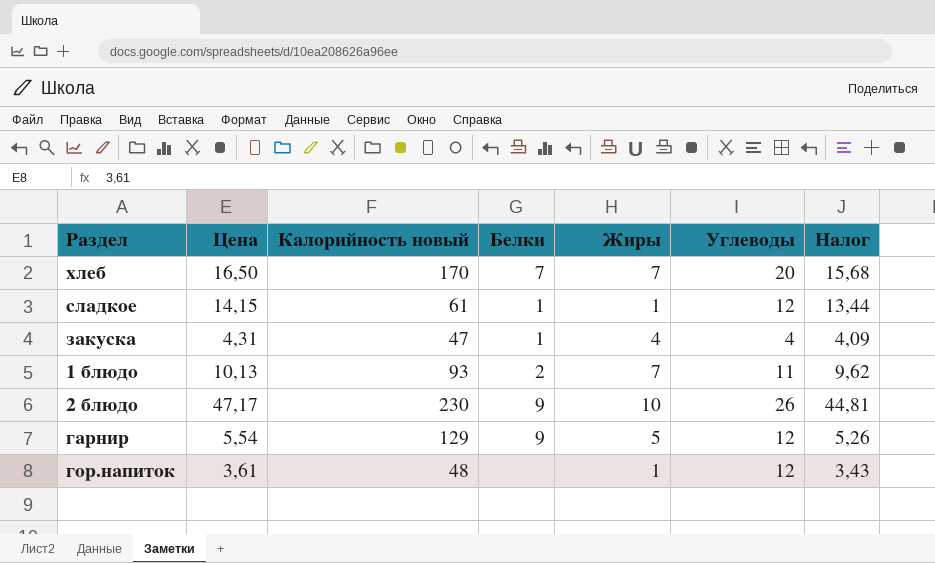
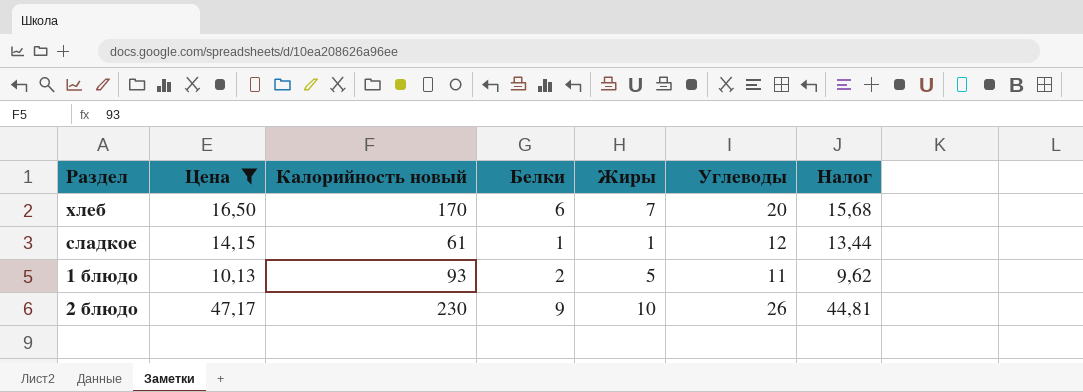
filter: none -> Цена >= 10,13
хлеб | Белки: 7 -> 6
1 блюдо | Жиры: 7 -> 5

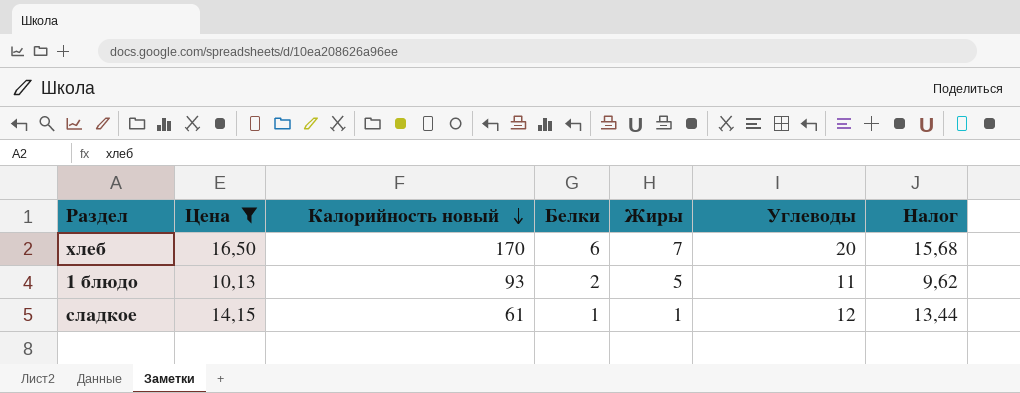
row order: none -> Калорийность новый descending
row 2 блюдо: 47,17 | 230 | 9 | 10 | 26 | 44,81 -> none

